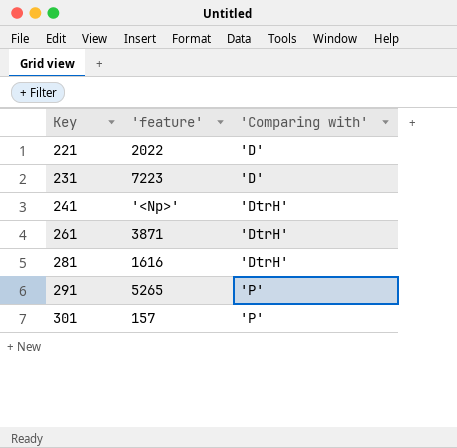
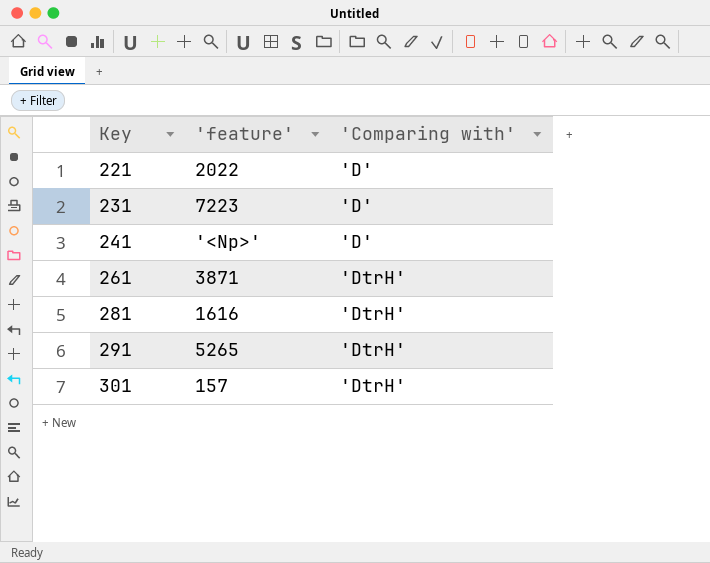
241 | 'Comparing with': 'DtrH' -> 'D'
291 | 'Comparing with': 'P' -> 'DtrH'
301 | 'Comparing with': 'P' -> 'DtrH'

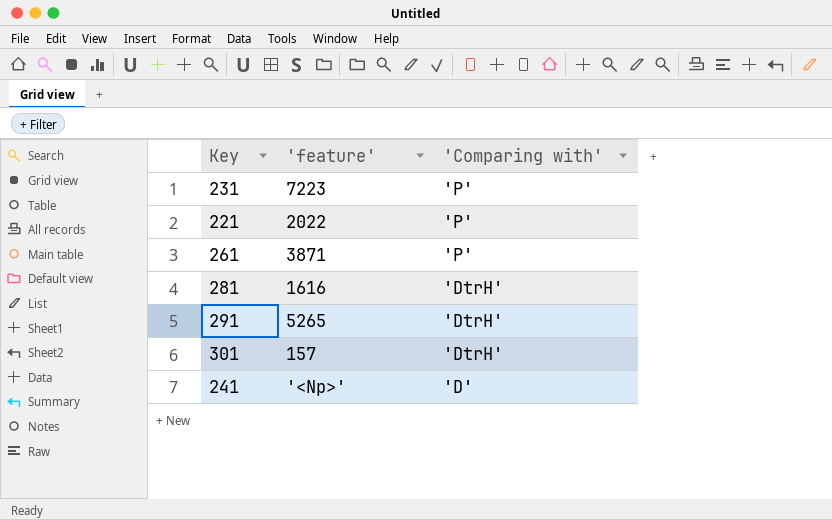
row order: Key ascending -> 'Comparing with' descending
231 | 'Comparing with': 'D' -> 'P'
221 | 'Comparing with': 'D' -> 'P'
261 | 'Comparing with': 'DtrH' -> 'P'

